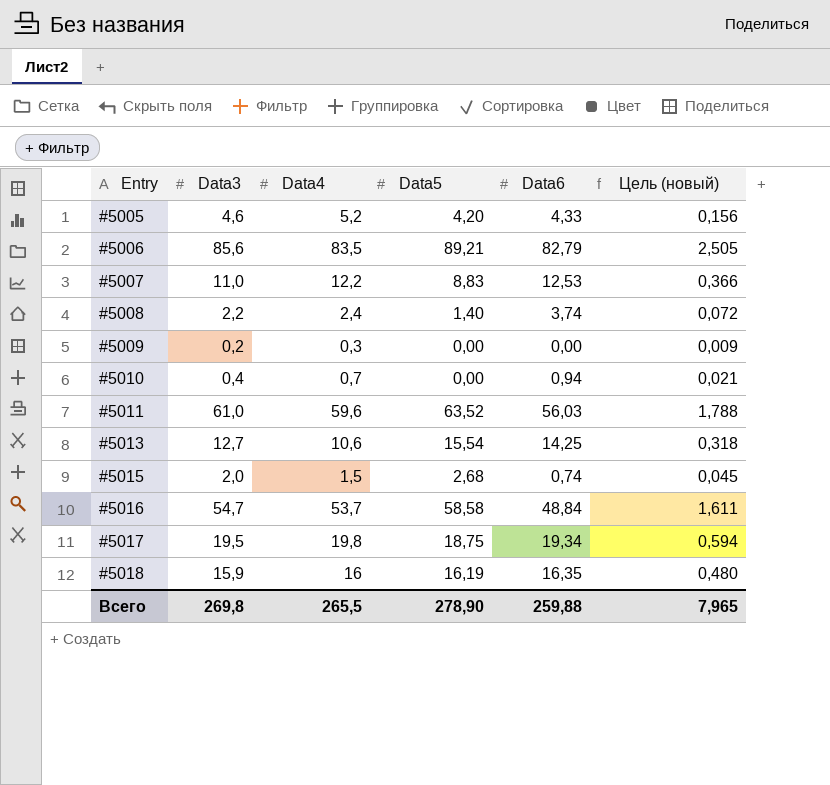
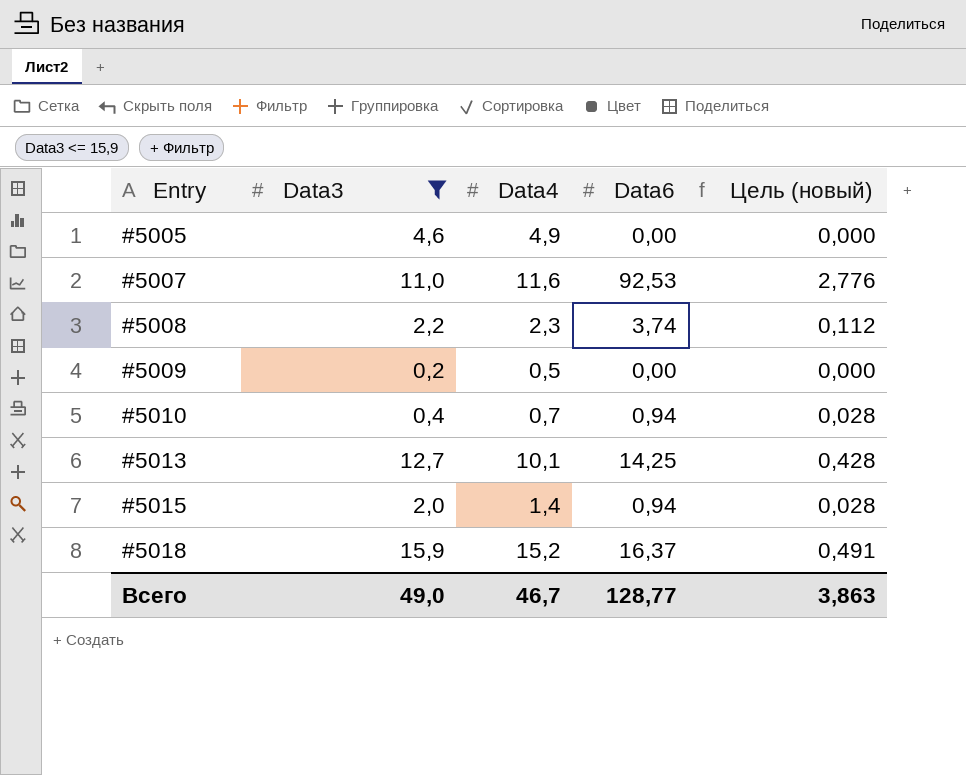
filter: none -> Data3 <= 15,9
column Data5 | position: 4 -> none
column Цель (новый) | formula: [Data4] * 0,03 -> [Data6] * 0,03
#5005 | Data4: 5,2 -> 4,9
#5005 | Data6: 4,33 -> 0,00
#5007 | Data4: 12,2 -> 11,6
#5007 | Data6: 12,53 -> 92,53
#5008 | Data4: 2,4 -> 2,3
#5009 | Data4: 0,3 -> 0,5
#5013 | Data4: 10,6 -> 10,1
#5015 | Data4: 1,5 -> 1,4
#5015 | Data6: 0,74 -> 0,94
#5018 | Data4: 16 -> 15,2
#5018 | Data6: 16,35 -> 16,37
Всего | Data3: 269,8 -> 49,0
Всего | Data4: 265,5 -> 46,7
Всего | Data6: 259,88 -> 128,77
Всего | Цель (новый): 7,965 -> 3,863

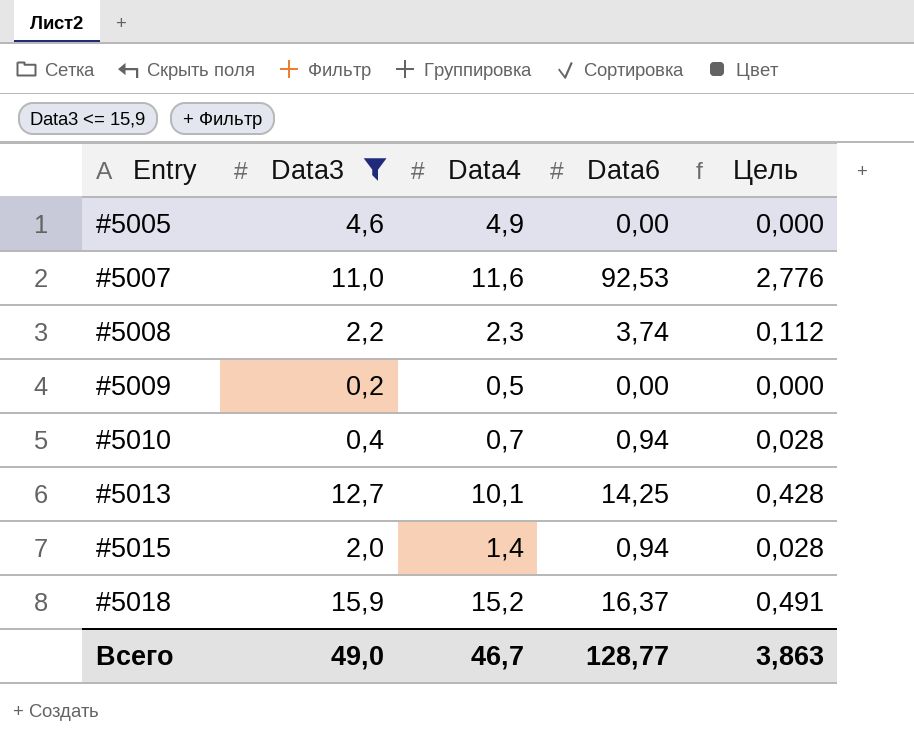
column name: Цель (новый) -> Цель

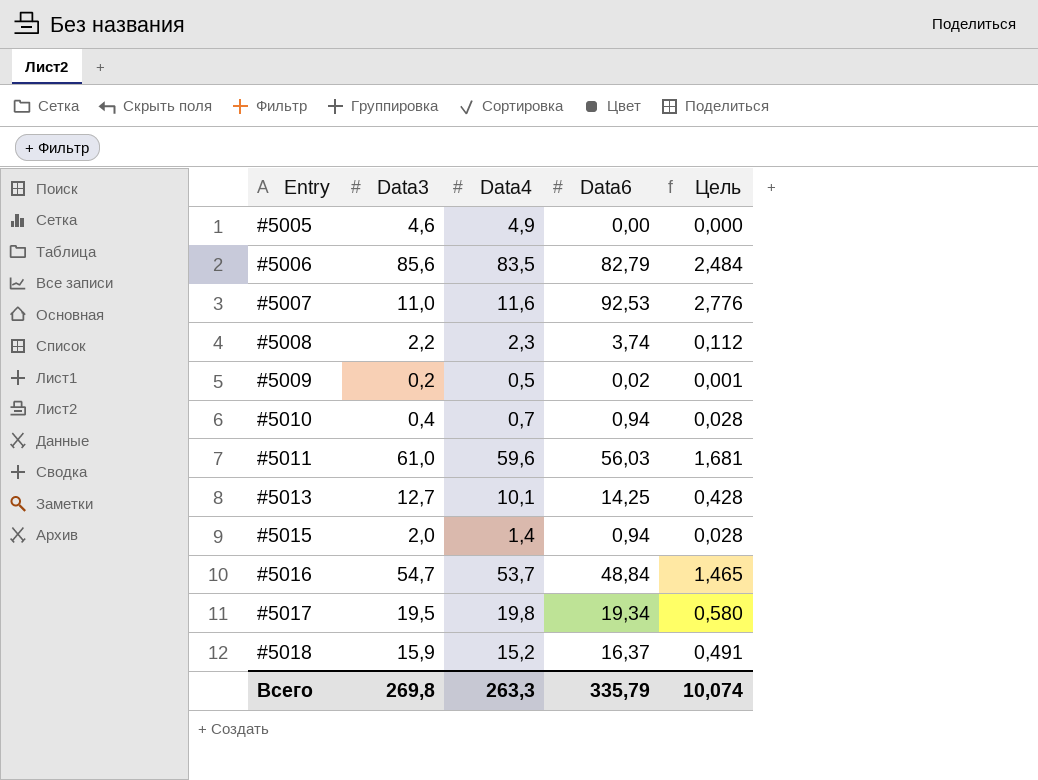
filter: Data3 <= 15,9 -> none
#5009 | Data6: 0,00 -> 0,02
#5009 | Цель: 0,000 -> 0,001
Всего | Data3: 49,0 -> 269,8
Всего | Data4: 46,7 -> 263,3
Всего | Data6: 128,77 -> 335,79
Всего | Цель: 3,863 -> 10,074

